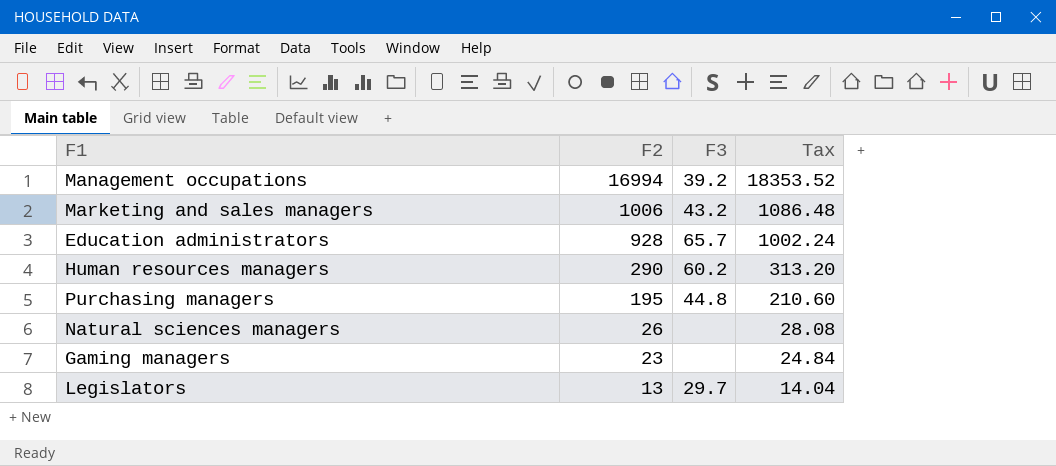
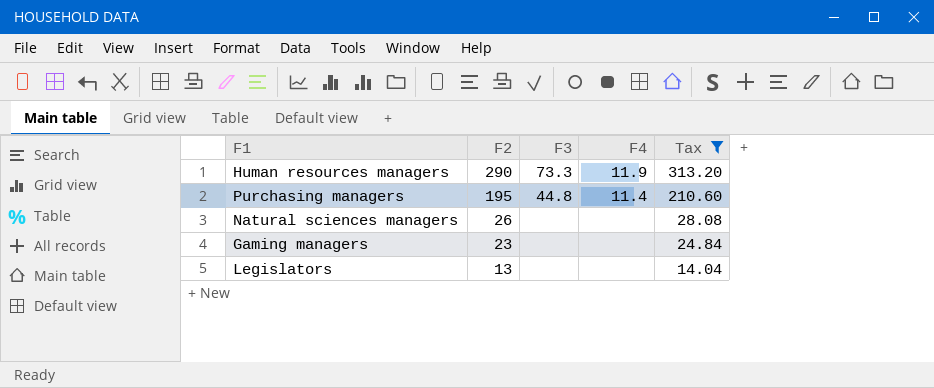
filter: none -> Tax <= 313.20
column F4 | position: none -> 4
Human resources managers | F3: 60.2 -> 73.3
Legislators | F3: 29.7 -> none

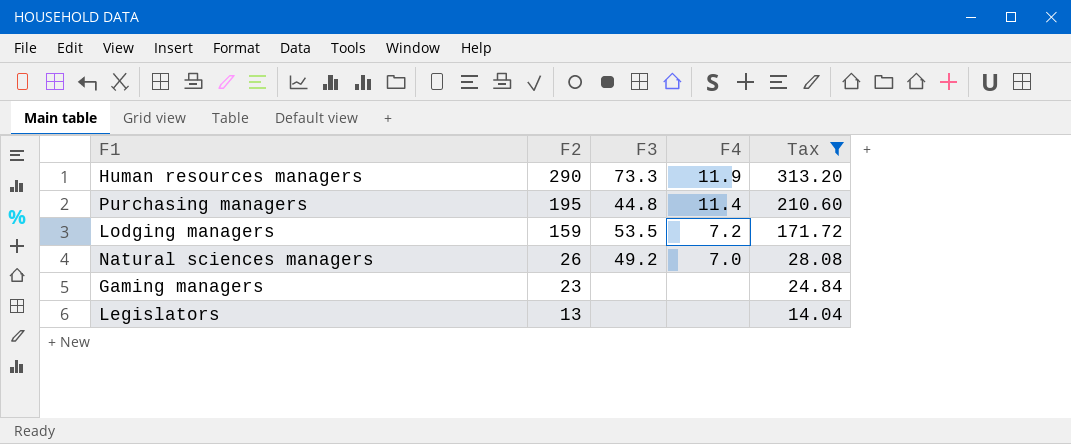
row Lodging managers: none -> 159 | 53.5 | 7.2 | 171.72
Natural sciences managers | F3: none -> 49.2
Natural sciences managers | F4: none -> 7.0

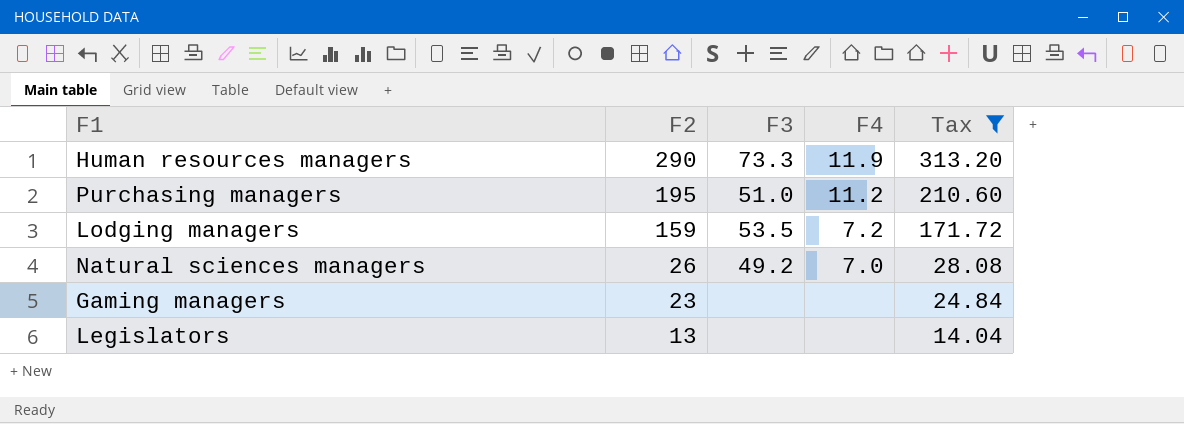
Purchasing managers | F3: 44.8 -> 51.0
Purchasing managers | F4: 11.4 -> 11.2

